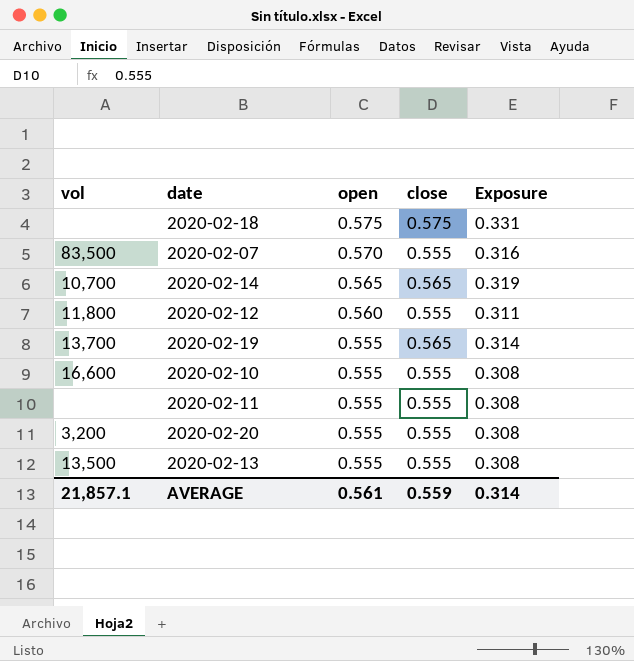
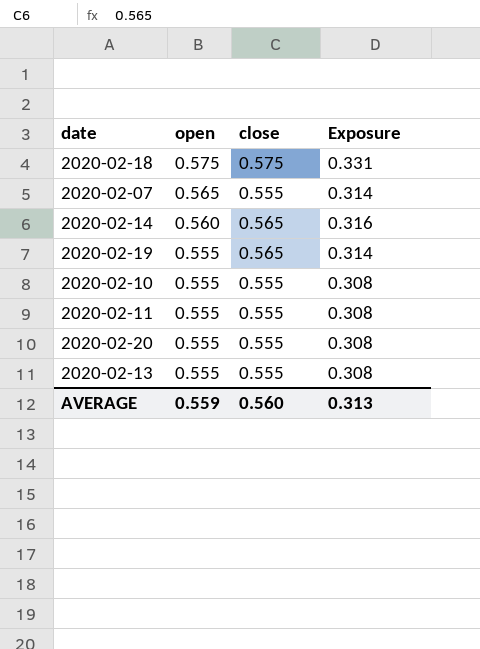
column vol | position: 1 -> none
row 2020-02-12: 11,800 | 0.560 | 0.555 | 0.311 -> none
2020-02-07 | open: 0.570 -> 0.565
2020-02-07 | Exposure: 0.316 -> 0.314
2020-02-14 | open: 0.565 -> 0.560
2020-02-14 | Exposure: 0.319 -> 0.316
AVERAGE | open: 0.561 -> 0.559
AVERAGE | close: 0.559 -> 0.560
AVERAGE | Exposure: 0.314 -> 0.313

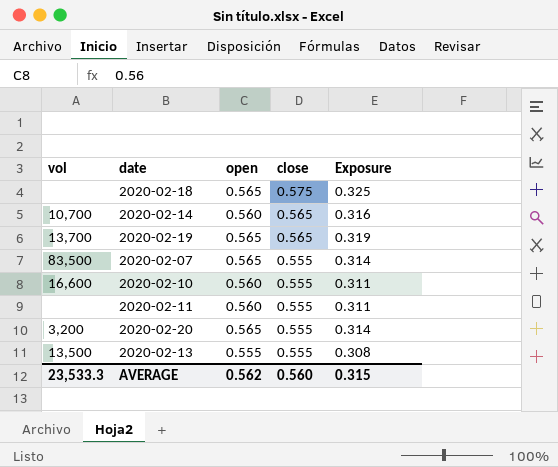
row order: open descending -> close descending
column vol | position: none -> 1
2020-02-18 | open: 0.575 -> 0.565
2020-02-18 | Exposure: 0.331 -> 0.325
2020-02-19 | open: 0.555 -> 0.565
2020-02-19 | Exposure: 0.314 -> 0.319
2020-02-10 | open: 0.555 -> 0.560
2020-02-10 | Exposure: 0.308 -> 0.311
2020-02-11 | open: 0.555 -> 0.560
2020-02-11 | Exposure: 0.308 -> 0.311
2020-02-20 | open: 0.555 -> 0.565
2020-02-20 | Exposure: 0.308 -> 0.314
AVERAGE | open: 0.559 -> 0.562
AVERAGE | Exposure: 0.313 -> 0.315

